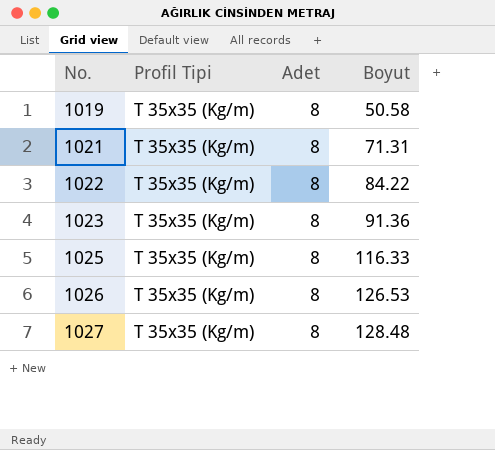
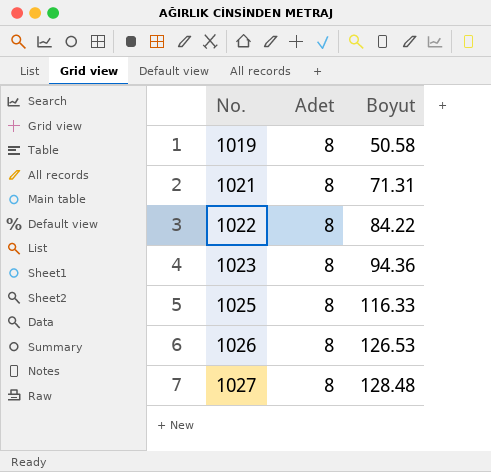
column Profil Tipi | position: 2 -> none
1023 | Boyut: 91.36 -> 94.36

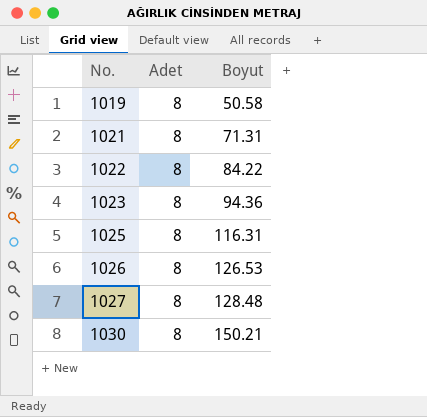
1025 | Boyut: 116.33 -> 116.31
row 1030: none -> 8 | 150.21

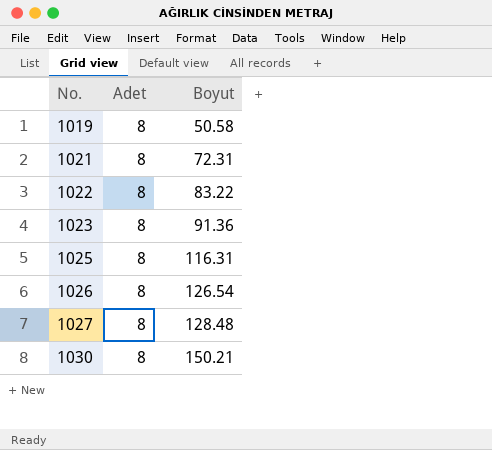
1021 | Boyut: 71.31 -> 72.31
1022 | Boyut: 84.22 -> 83.22
1023 | Boyut: 94.36 -> 91.36
1026 | Boyut: 126.53 -> 126.54

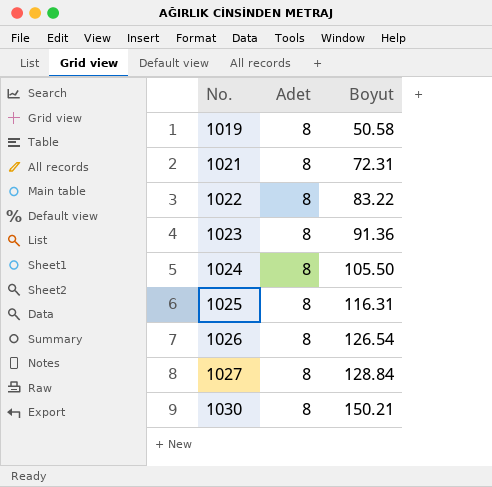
row 1024: none -> 8 | 105.50
1027 | Boyut: 128.48 -> 128.84

